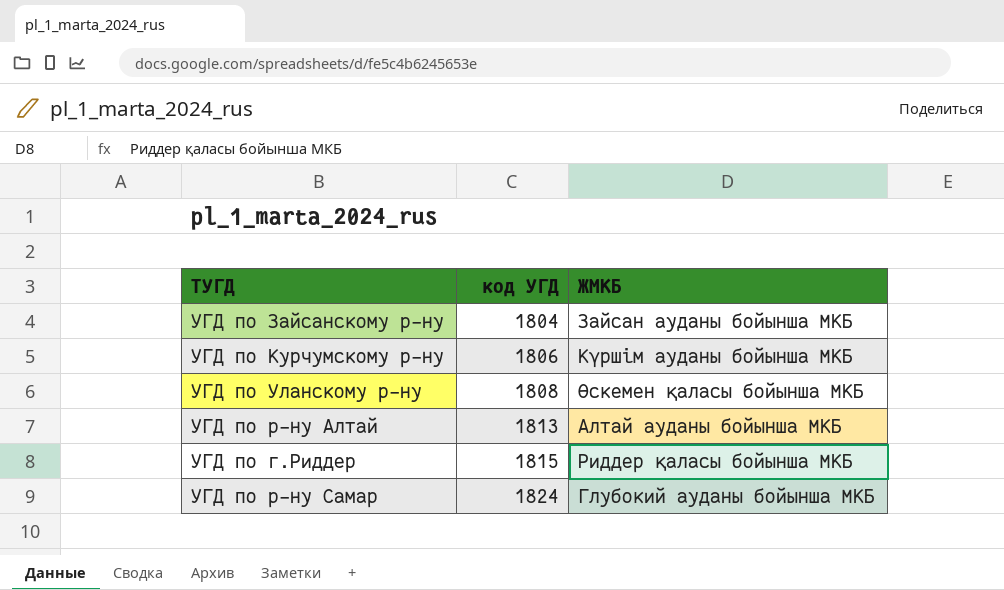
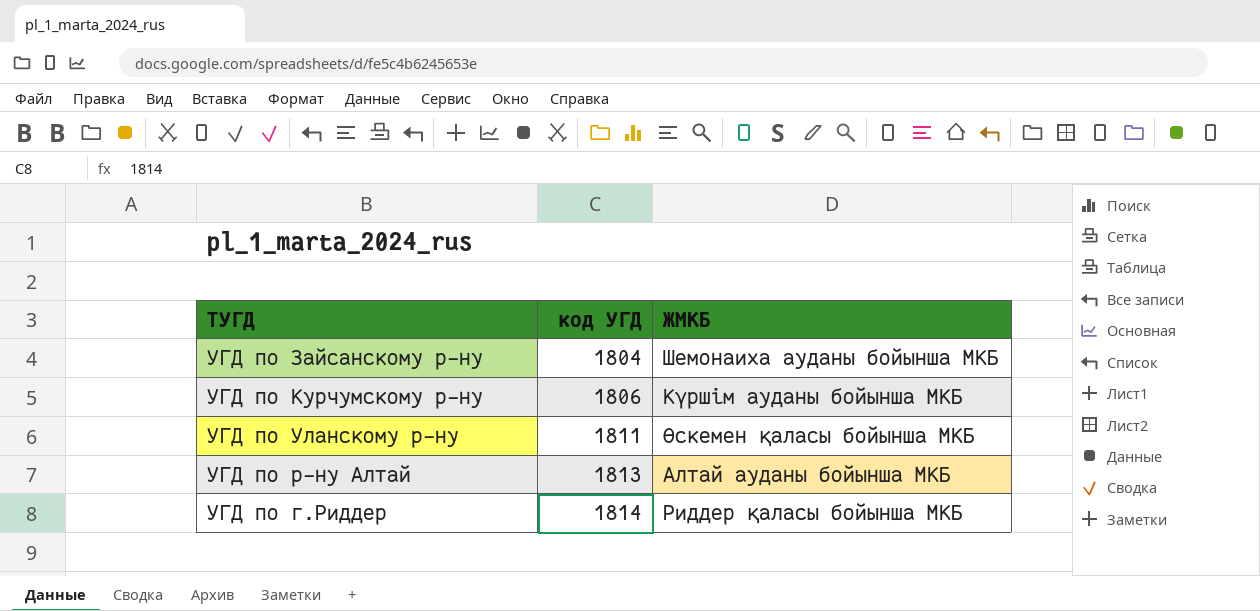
row УГД по р-ну Самар: 1824 | Глубокий ауданы бойынша МКБ -> none
УГД по Зайсанскому р-ну | ЖМКБ: Зайсан ауданы бойынша МКБ -> Шемонаиха ауданы бойынша МКБ
УГД по Уланскому р-ну | код УГД: 1808 -> 1811
УГД по г.Риддер | код УГД: 1815 -> 1814

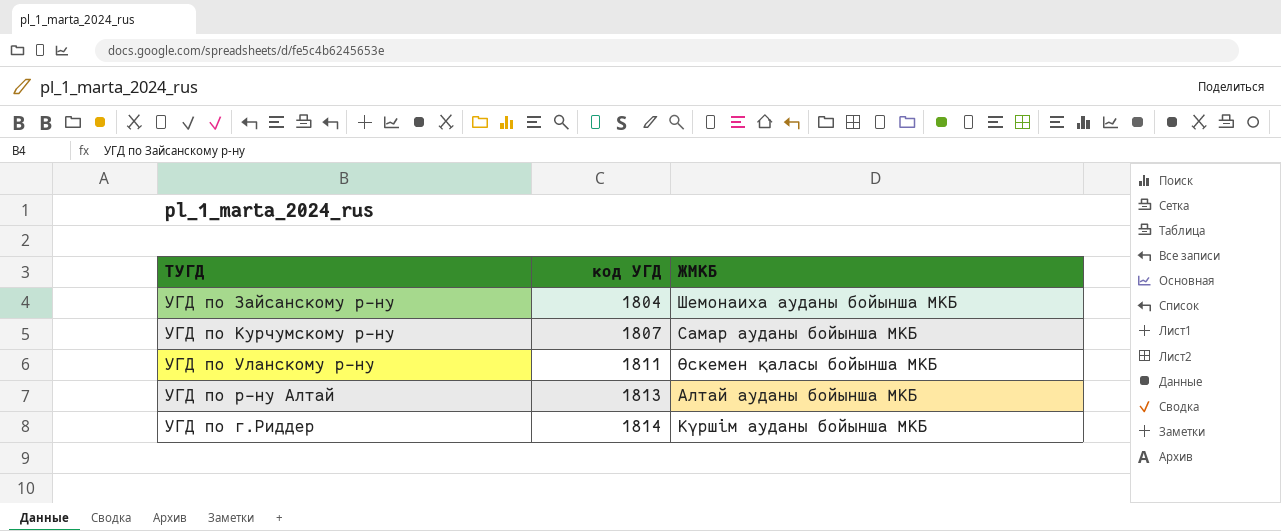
УГД по Курчумскому р-ну | код УГД: 1806 -> 1807
УГД по Курчумскому р-ну | ЖМКБ: Күршім ауданы бойынша МКБ -> Самар ауданы бойынша МКБ
УГД по г.Риддер | ЖМКБ: Риддер қаласы бойынша МКБ -> Күршім ауданы бойынша МКБ

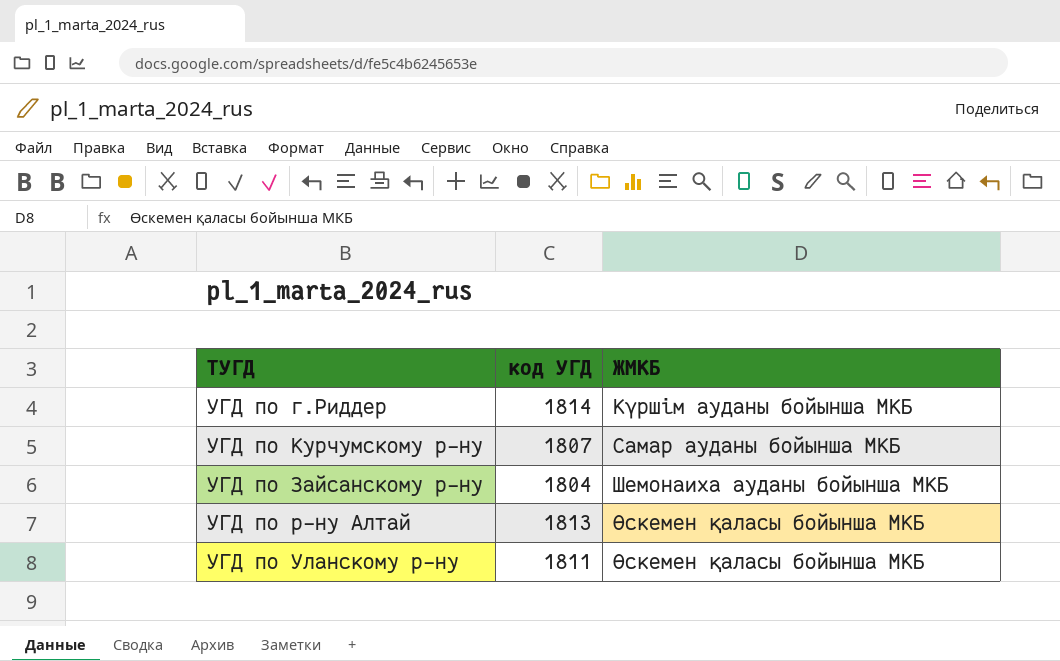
row order: код УГД ascending -> ЖМКБ ascending
УГД по р-ну Алтай | ЖМКБ: Алтай ауданы бойынша МКБ -> Өскемен қаласы бойынша МКБ

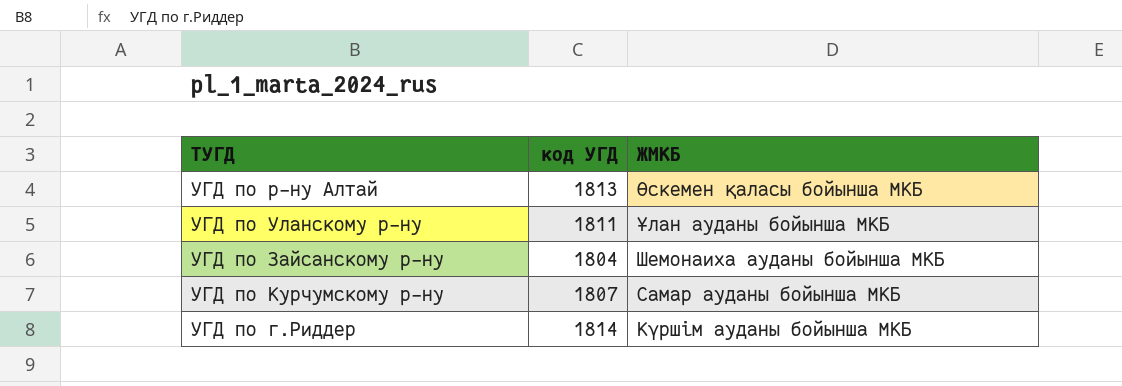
row order: ЖМКБ ascending -> ЖМКБ descending
УГД по Уланскому р-ну | ЖМКБ: Өскемен қаласы бойынша МКБ -> Ұлан ауданы бойынша МКБ

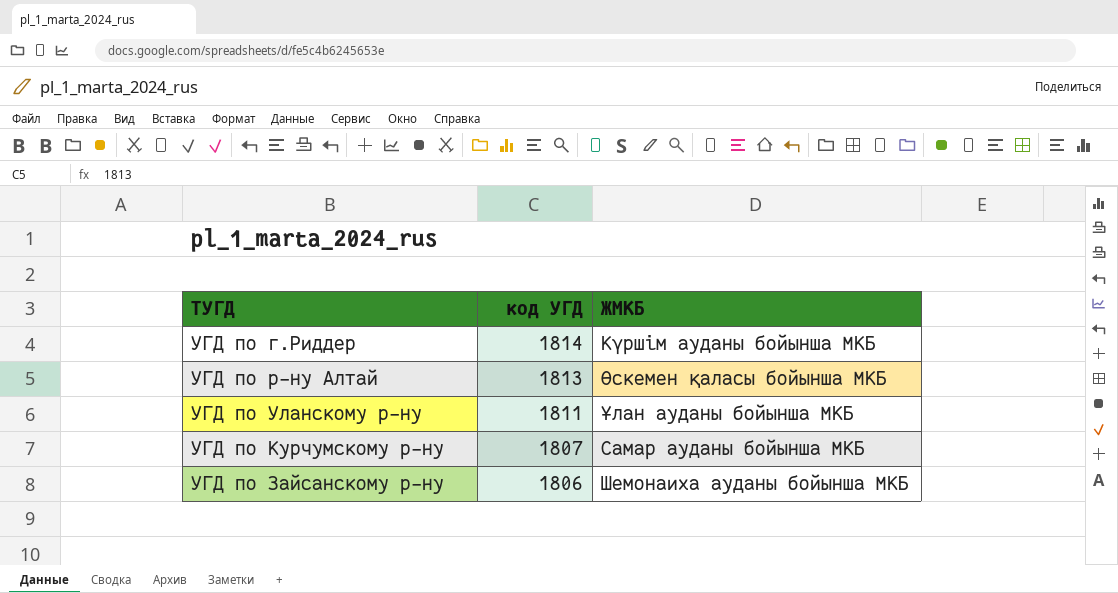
row order: ЖМКБ descending -> код УГД descending
УГД по Зайсанскому р-ну | код УГД: 1804 -> 1806

